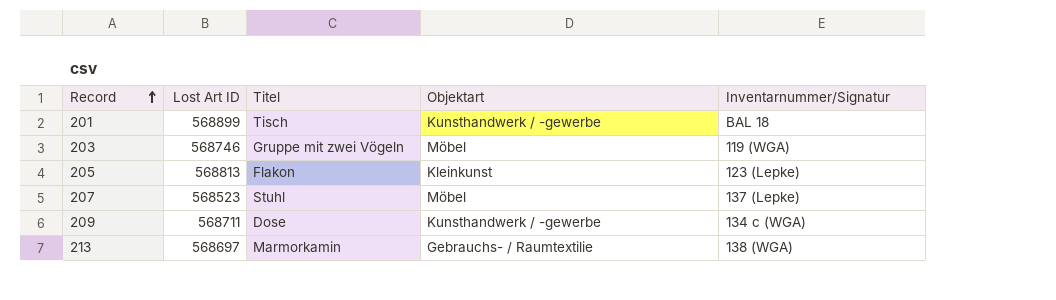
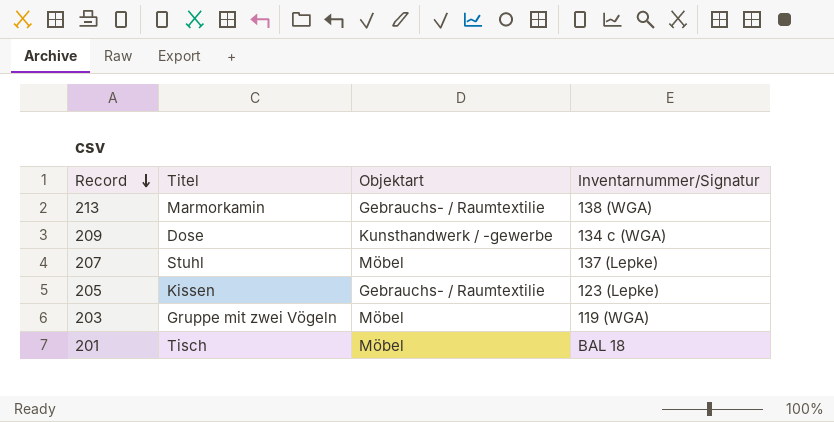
row order: Record ascending -> Record descending
column Lost Art ID | position: 2 -> none
205 | Titel: Flakon -> Kissen
205 | Objektart: Kleinkunst -> Gebrauchs- / Raumtextilie
201 | Objektart: Kunsthandwerk / -gewerbe -> Möbel

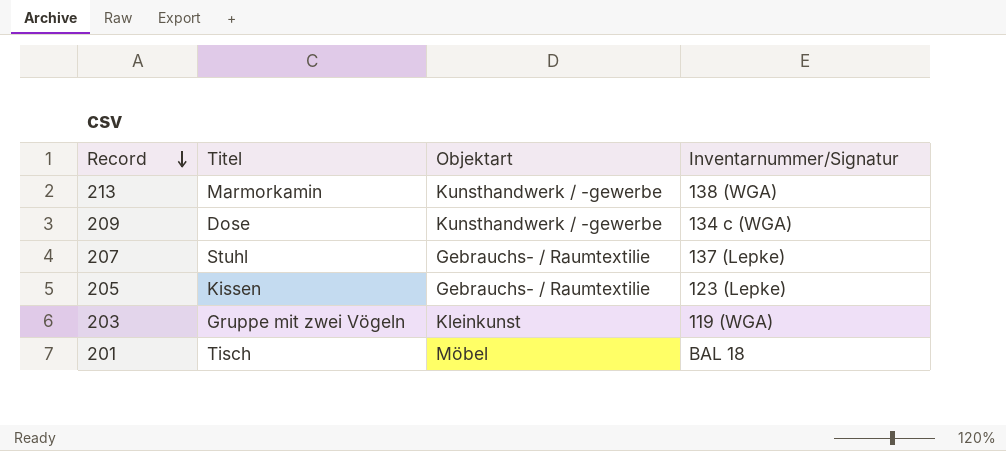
213 | Objektart: Gebrauchs- / Raumtextilie -> Kunsthandwerk / -gewerbe
207 | Objektart: Möbel -> Gebrauchs- / Raumtextilie
203 | Objektart: Möbel -> Kleinkunst

